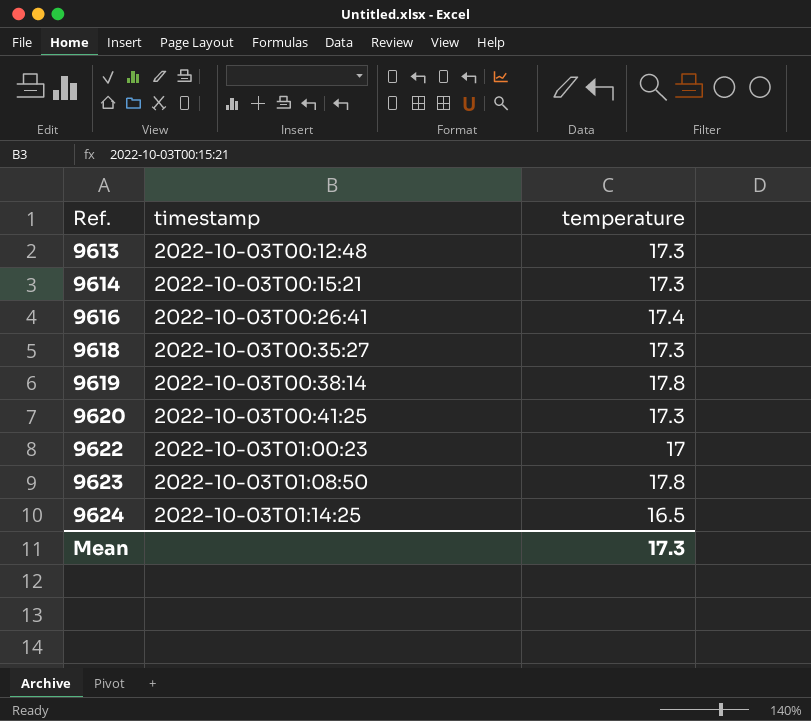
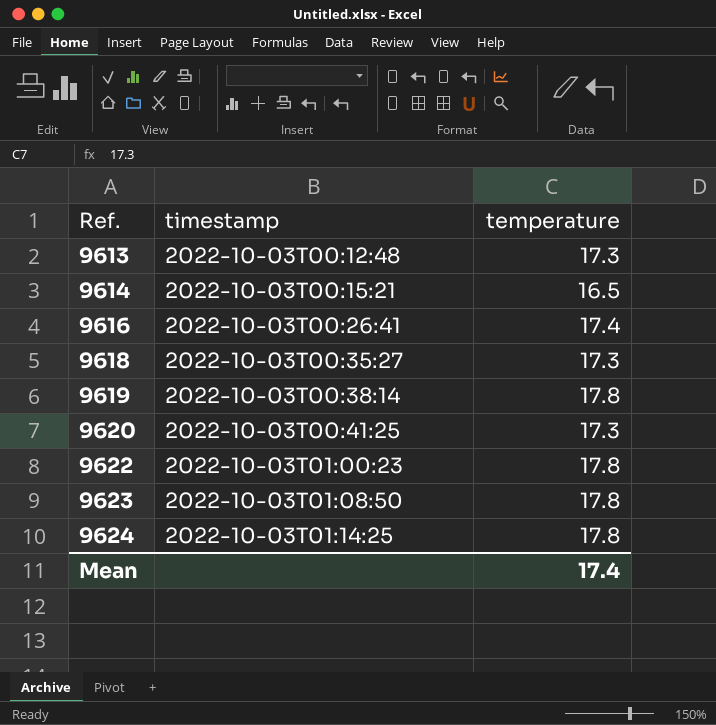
9614 | temperature: 17.3 -> 16.5
9622 | temperature: 17 -> 17.8
9624 | temperature: 16.5 -> 17.8
Mean | temperature: 17.3 -> 17.4

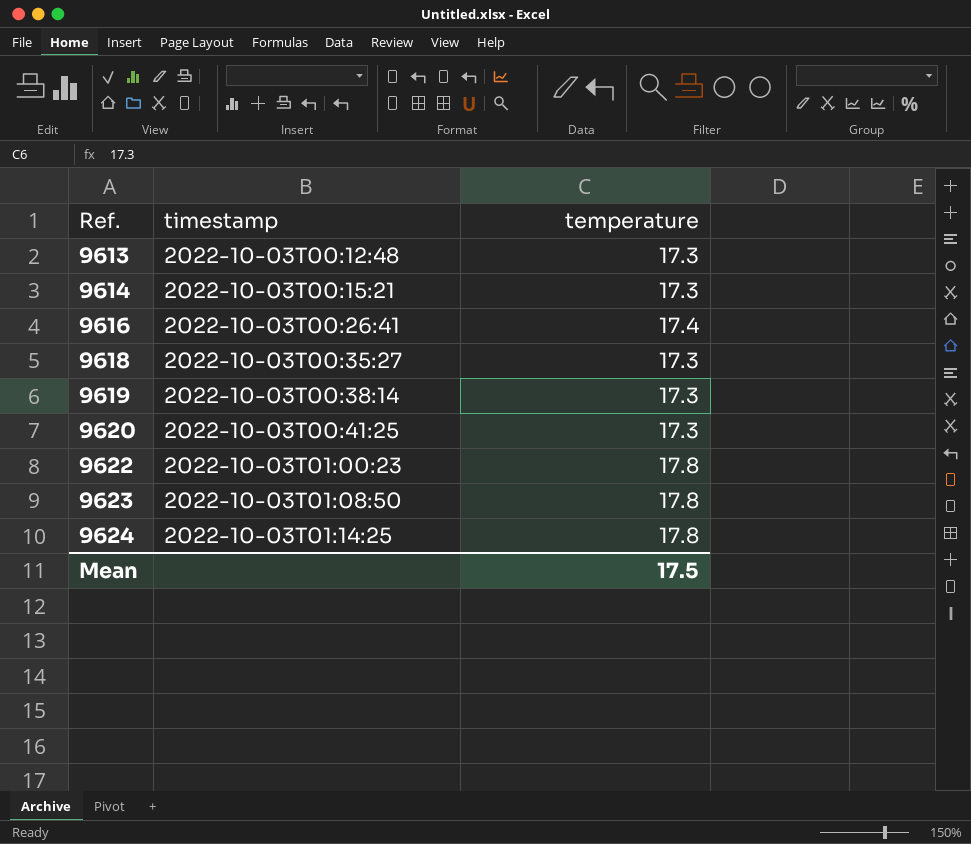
9614 | temperature: 16.5 -> 17.3
9619 | temperature: 17.8 -> 17.3
Mean | temperature: 17.4 -> 17.5

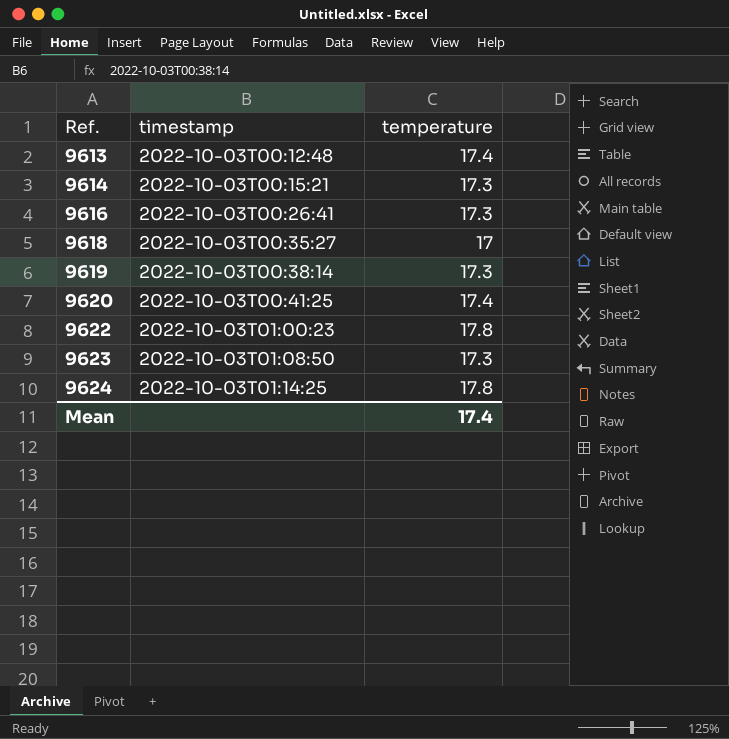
9613 | temperature: 17.3 -> 17.4
9616 | temperature: 17.4 -> 17.3
9618 | temperature: 17.3 -> 17
9620 | temperature: 17.3 -> 17.4
9623 | temperature: 17.8 -> 17.3
Mean | temperature: 17.5 -> 17.4

